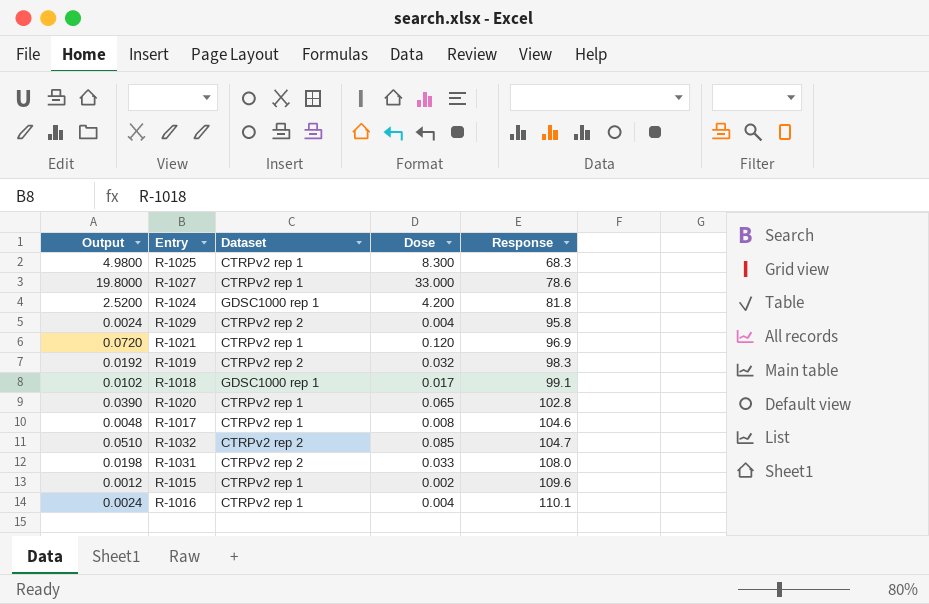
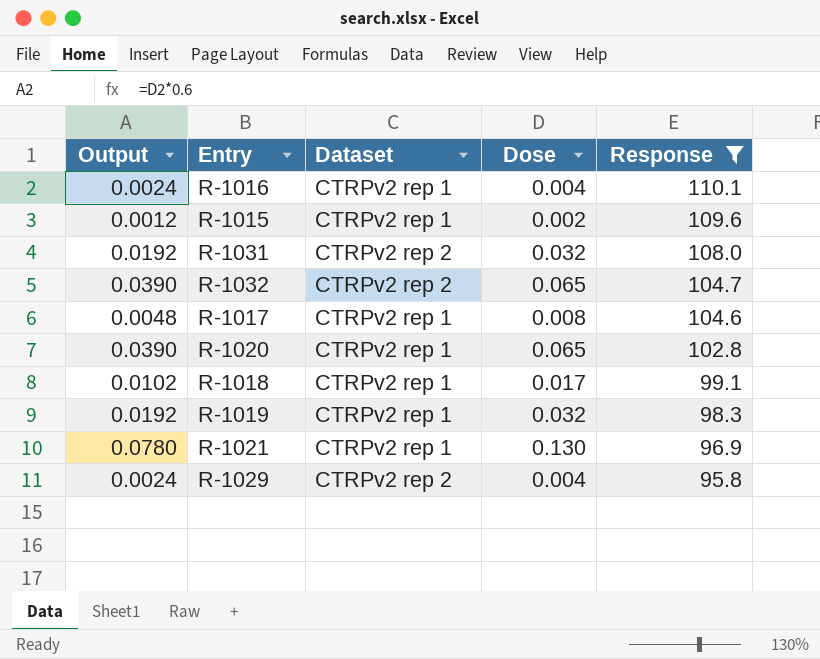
filter: none -> Response >= 95.8
row order: Response ascending -> Response descending
R-1031 | Output: 0.0198 -> 0.0192
R-1031 | Dose: 0.033 -> 0.032
R-1032 | Output: 0.0510 -> 0.0390
R-1032 | Dose: 0.085 -> 0.065
R-1018 | Dataset: GDSC1000 rep 1 -> CTRPv2 rep 1
R-1019 | Dataset: CTRPv2 rep 2 -> CTRPv2 rep 1
R-1021 | Output: 0.0720 -> 0.0780
R-1021 | Dose: 0.120 -> 0.130

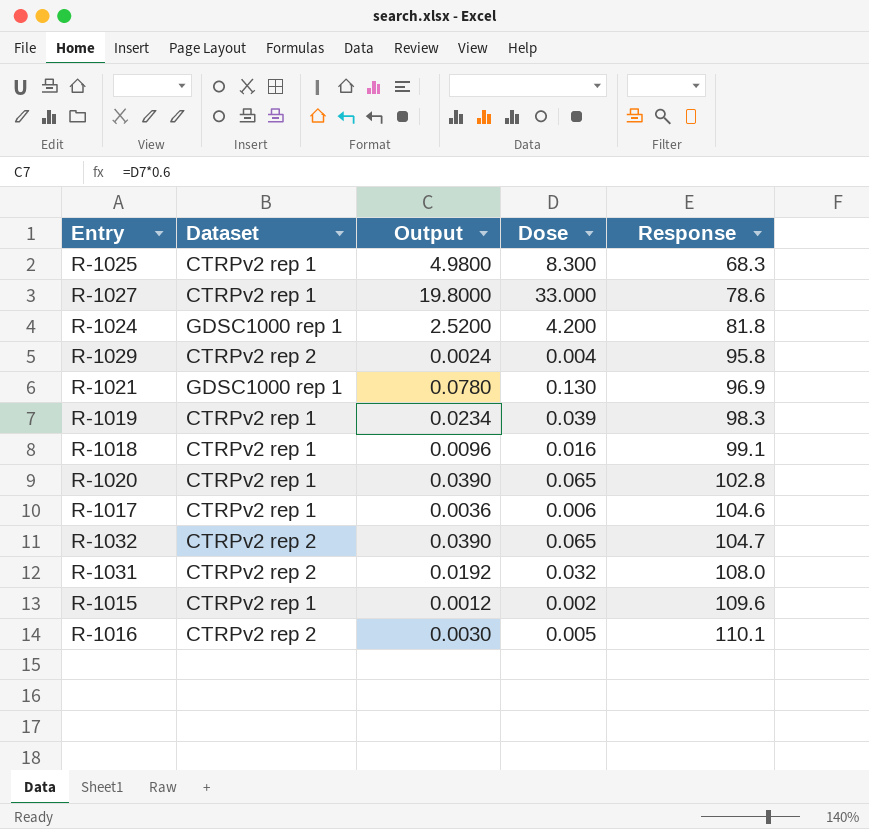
filter: Response >= 95.8 -> none
row order: Response descending -> Response ascending
column Output | position: 1 -> 3
R-1021 | Dataset: CTRPv2 rep 1 -> GDSC1000 rep 1
R-1019 | Output: 0.0192 -> 0.0234
R-1019 | Dose: 0.032 -> 0.039
R-1018 | Output: 0.0102 -> 0.0096
R-1018 | Dose: 0.017 -> 0.016
R-1017 | Output: 0.0048 -> 0.0036
R-1017 | Dose: 0.008 -> 0.006
R-1016 | Dataset: CTRPv2 rep 1 -> CTRPv2 rep 2
R-1016 | Output: 0.0024 -> 0.0030
R-1016 | Dose: 0.004 -> 0.005

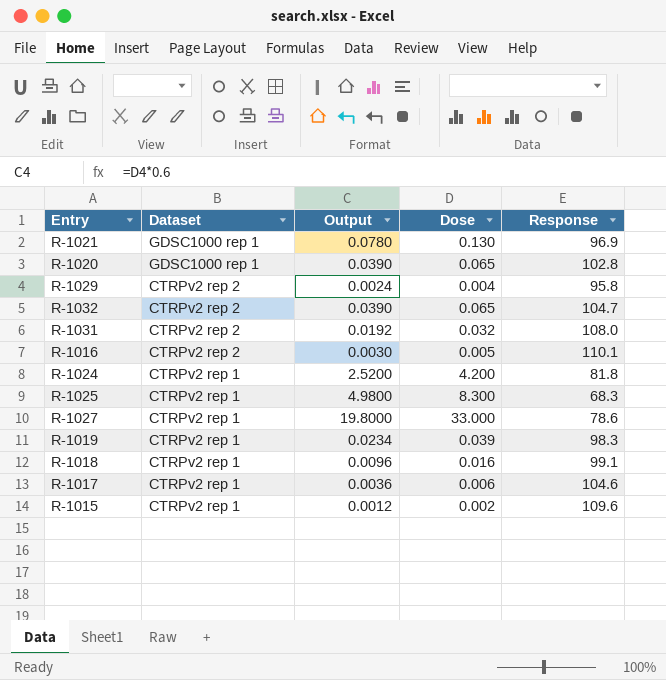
row order: Response ascending -> Dataset descending
R-1020 | Dataset: CTRPv2 rep 1 -> GDSC1000 rep 1
R-1024 | Dataset: GDSC1000 rep 1 -> CTRPv2 rep 1

